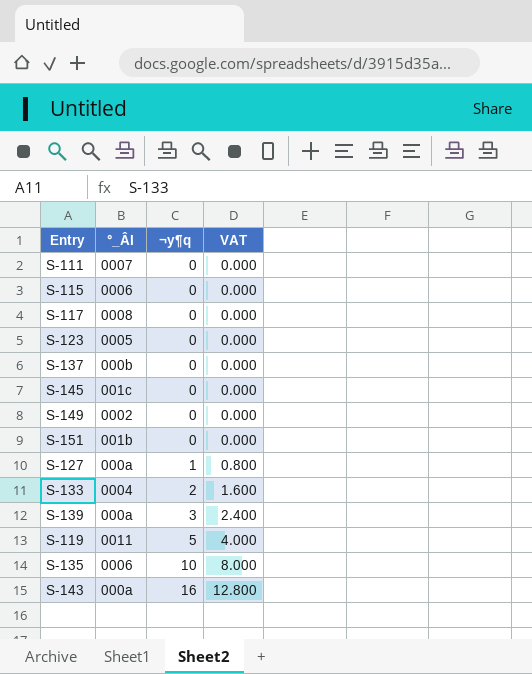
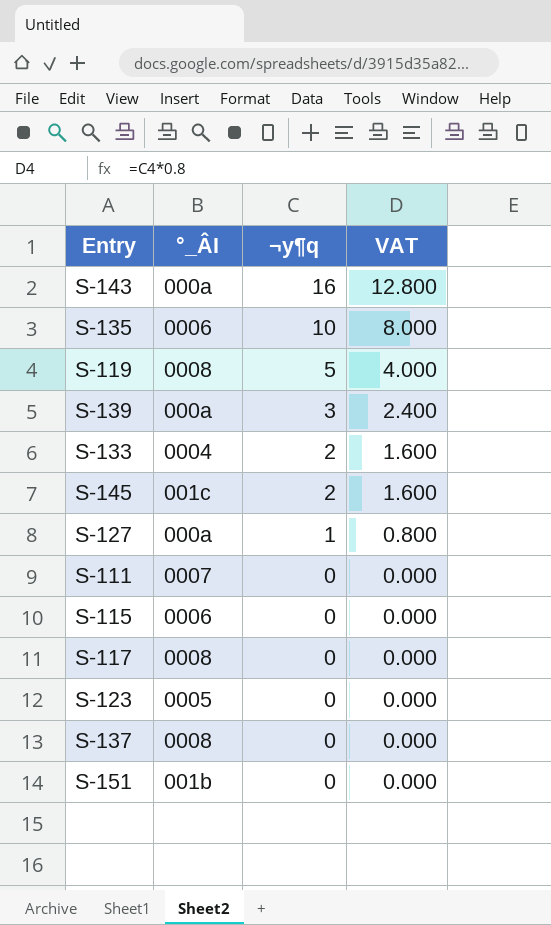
row order: ¬y¶q ascending -> ¬y¶q descending
row S-149: 0002 | 0 | 0.000 -> none
S-119 | °_ÂI: 0011 -> 0008
S-145 | ¬y¶q: 0 -> 2
S-145 | VAT: 0.000 -> 1.600
S-137 | °_ÂI: 000b -> 0008

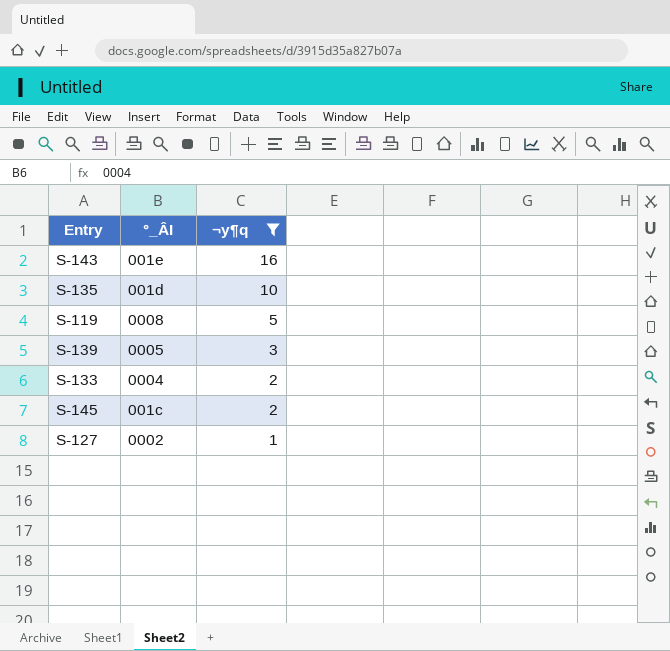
filter: none -> ¬y¶q != 0
column VAT | formula: [¬y¶q] * 0.8 -> none
S-143 | °_ÂI: 000a -> 001e
S-135 | °_ÂI: 0006 -> 001d
S-139 | °_ÂI: 000a -> 0005
S-127 | °_ÂI: 000a -> 0002

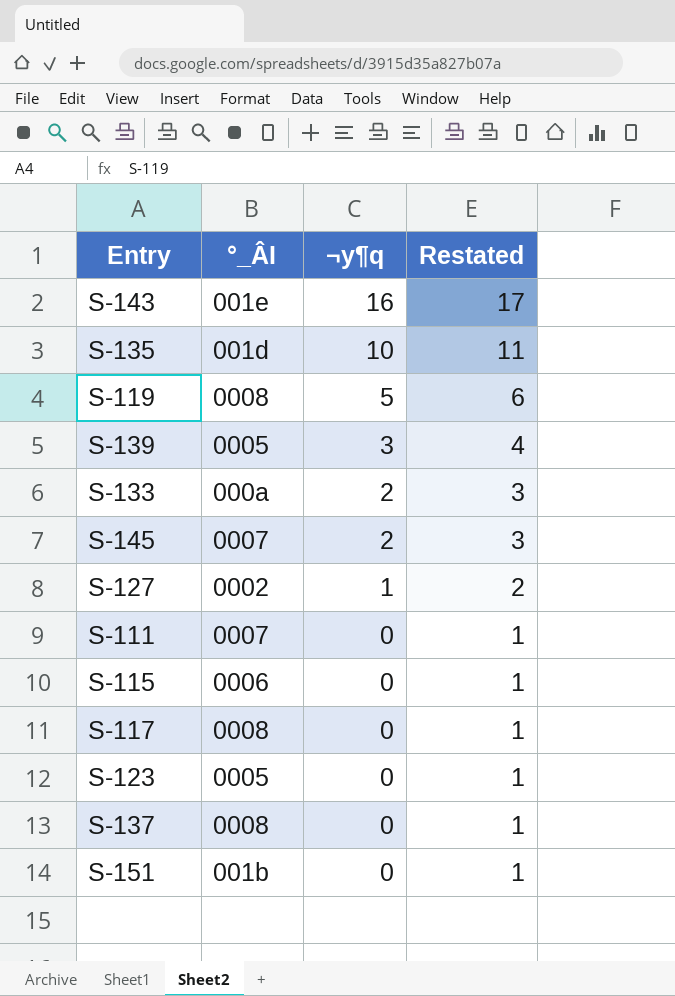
filter: ¬y¶q != 0 -> none
column Restated | formula: none -> [¬y¶q] + 1
S-133 | °_ÂI: 0004 -> 000a
S-145 | °_ÂI: 001c -> 0007

